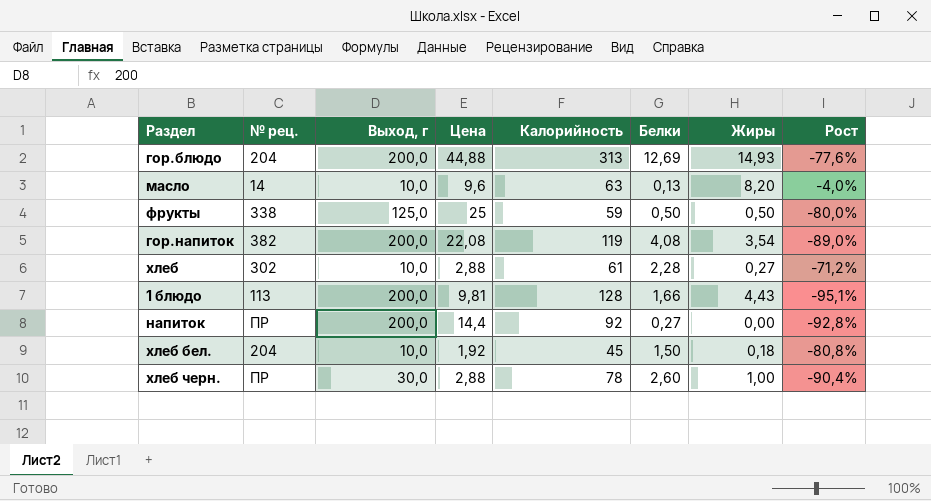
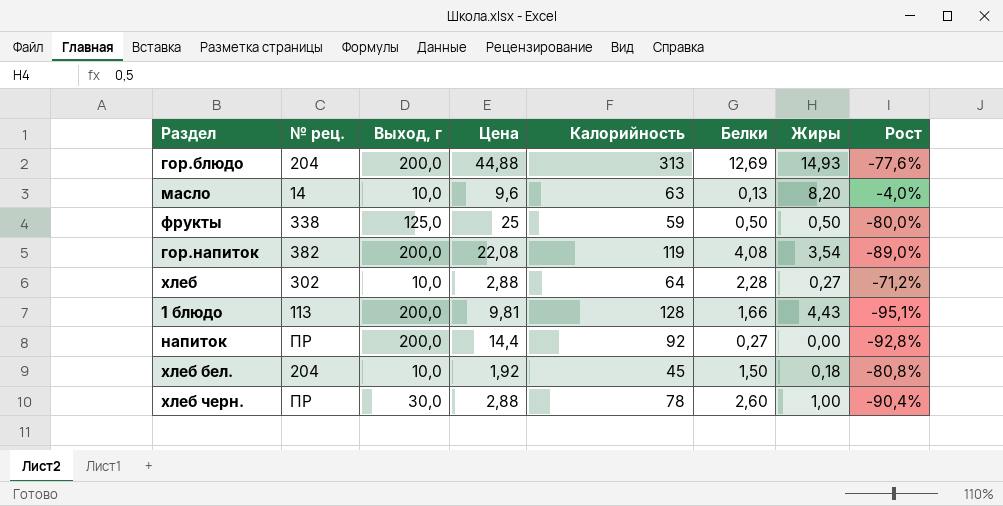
хлеб | Калорийность: 61 -> 64

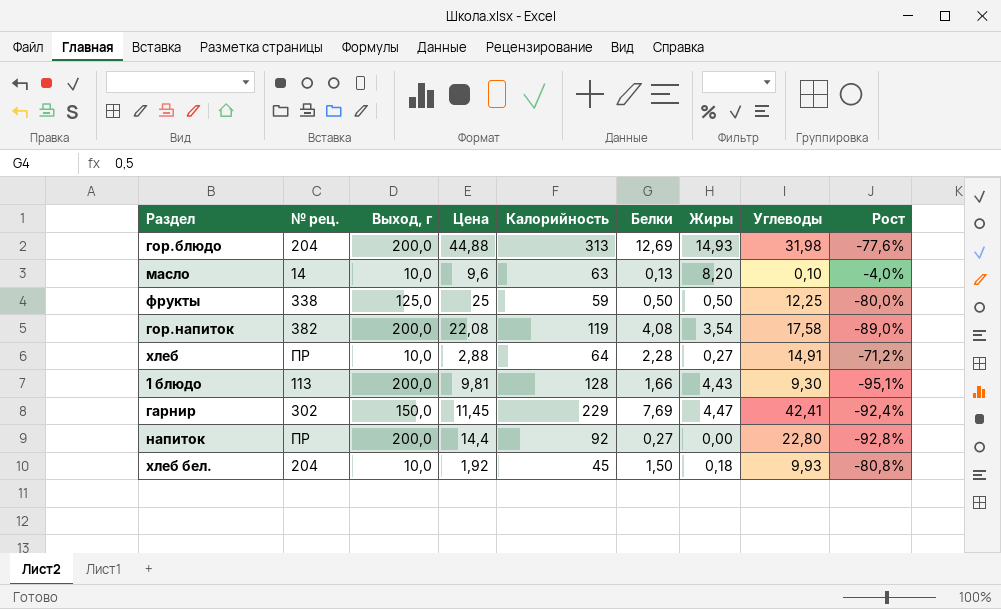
column Углеводы | position: none -> 8
row хлеб черн.: ПР | 30,0 | 2,88 | 78 | 2,60 | 1,00 | -90,4% -> none
хлеб | № рец.: 302 -> ПР
row гарнир: none -> 302 | 150,0 | 11,45 | 229 | 7,69 | 4,47 | 42,41 | -92,4%

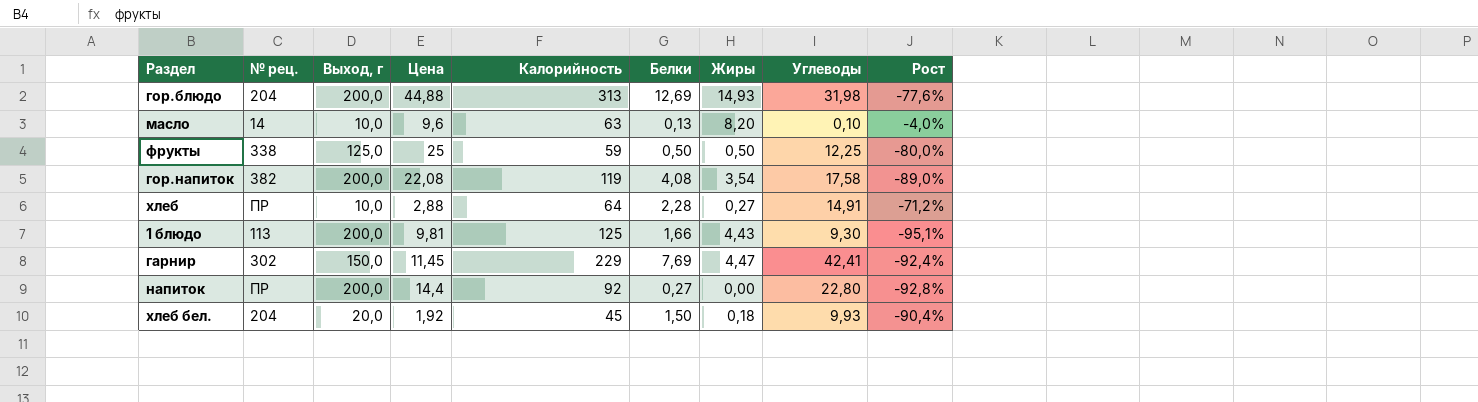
1 блюдо | Калорийность: 128 -> 125
хлеб бел. | Выход, г: 10,0 -> 20,0
хлеб бел. | Рост: -80,8% -> -90,4%

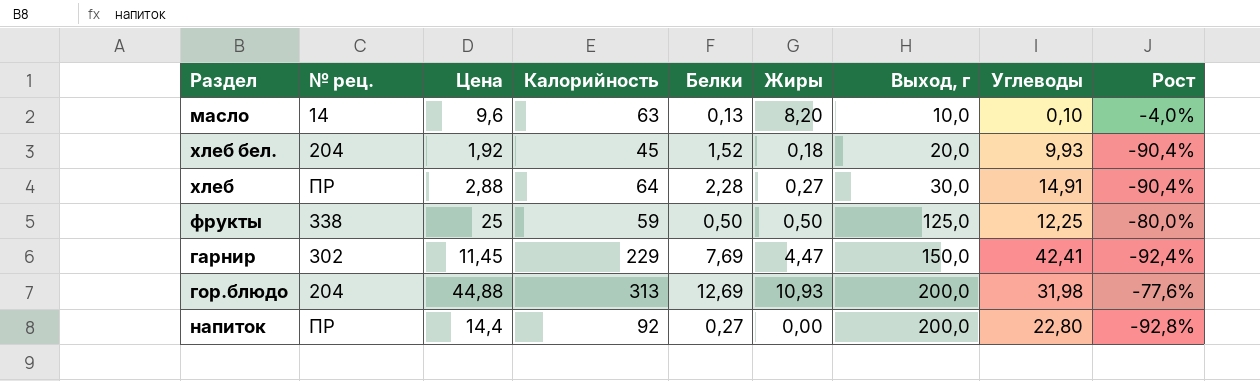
row order: none -> Выход, г ascending
column Выход, г | position: 3 -> 7
row гор.напиток: 382 | 200,0 | 22,08 | 119 | 4,08 | 3,54 | 17,58 | -89,0% -> none
row 1 блюдо: 113 | 200,0 | 9,81 | 125 | 1,66 | 4,43 | 9,30 | -95,1% -> none
хлеб бел. | Белки: 1,50 -> 1,52
хлеб | Выход, г: 10,0 -> 30,0
хлеб | Рост: -71,2% -> -90,4%
гор.блюдо | Жиры: 14,93 -> 10,93

